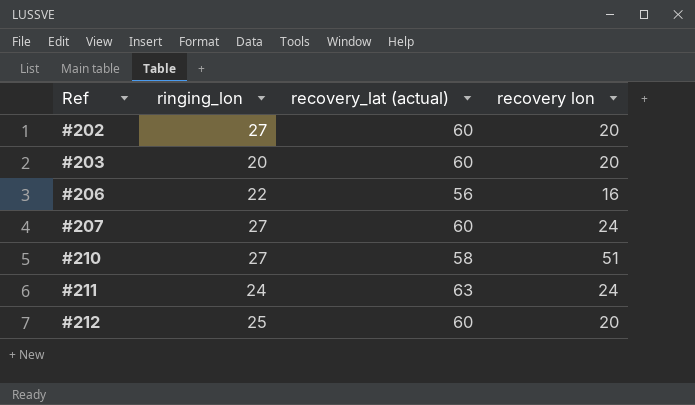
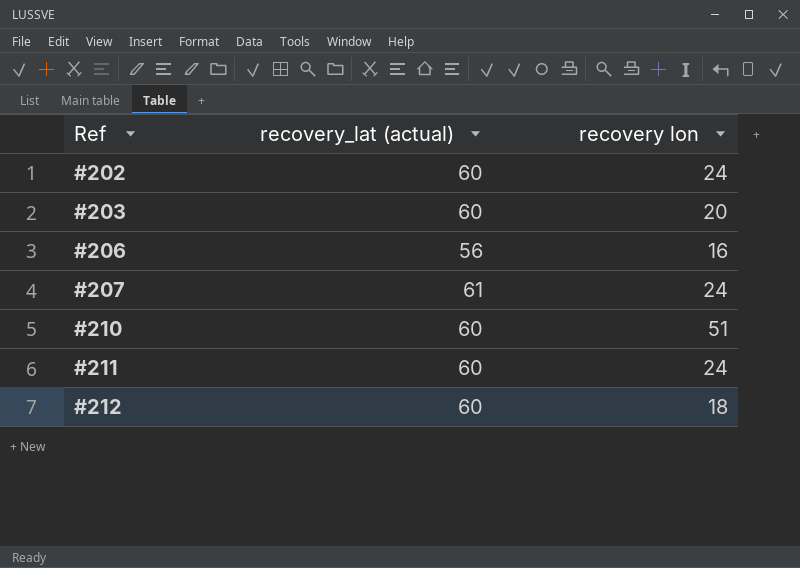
column ringing_lon | position: 2 -> none
#202 | recovery lon: 20 -> 24
#207 | recovery_lat (actual): 60 -> 61
#210 | recovery_lat (actual): 58 -> 60
#211 | recovery_lat (actual): 63 -> 60
#212 | recovery lon: 20 -> 18

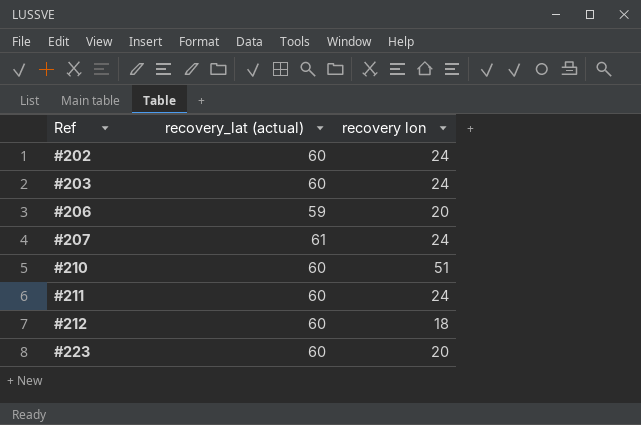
#203 | recovery lon: 20 -> 24
#206 | recovery_lat (actual): 56 -> 59
#206 | recovery lon: 16 -> 20
row #223: none -> 60 | 20

